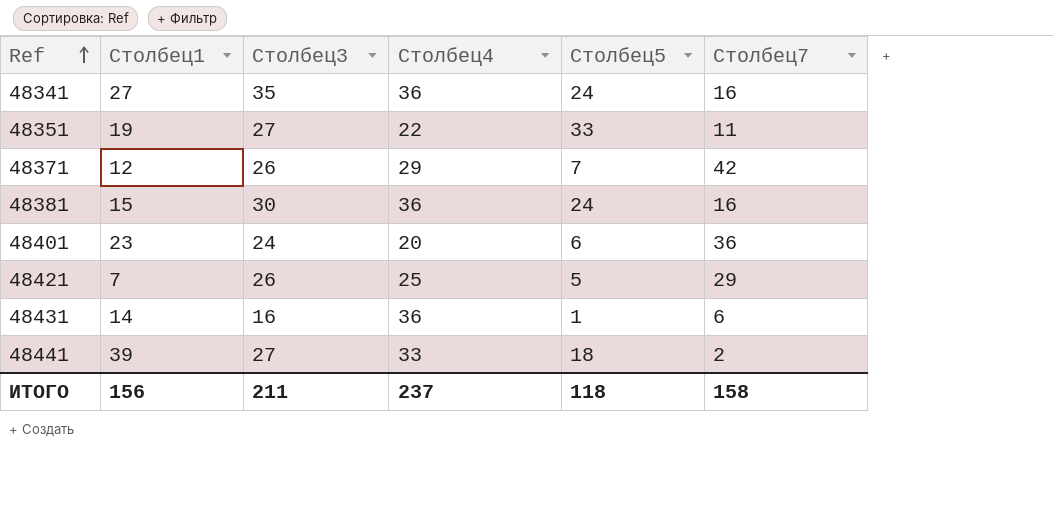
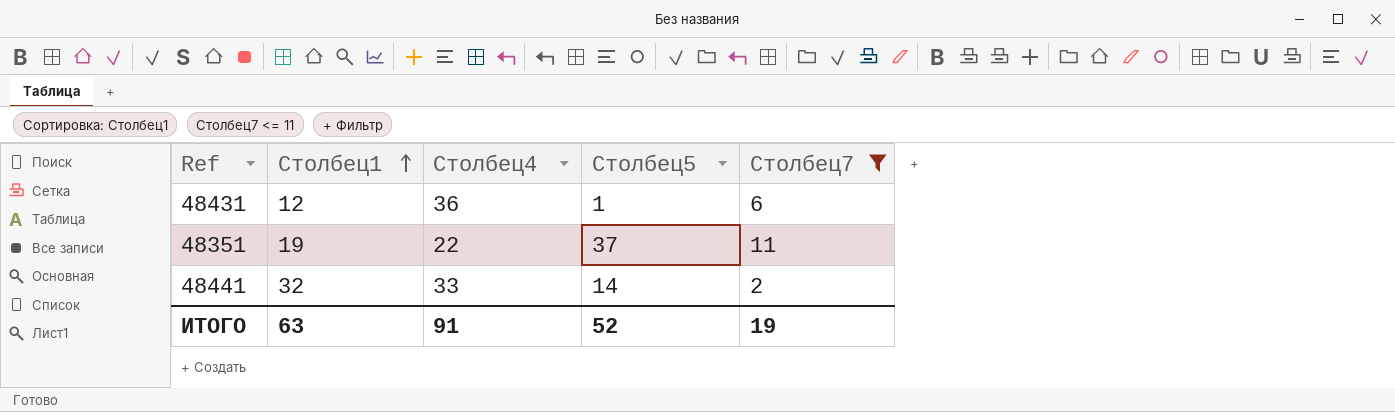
filter: none -> Столбец7 <= 11
row order: Ref ascending -> Столбец1 ascending
column Столбец3 | position: 3 -> none
48431 | Столбец1: 14 -> 12
48351 | Столбец5: 33 -> 37
48441 | Столбец1: 39 -> 32
48441 | Столбец5: 18 -> 14
ИТОГО | Столбец1: 156 -> 63
ИТОГО | Столбец4: 237 -> 91
ИТОГО | Столбец5: 118 -> 52
ИТОГО | Столбец7: 158 -> 19

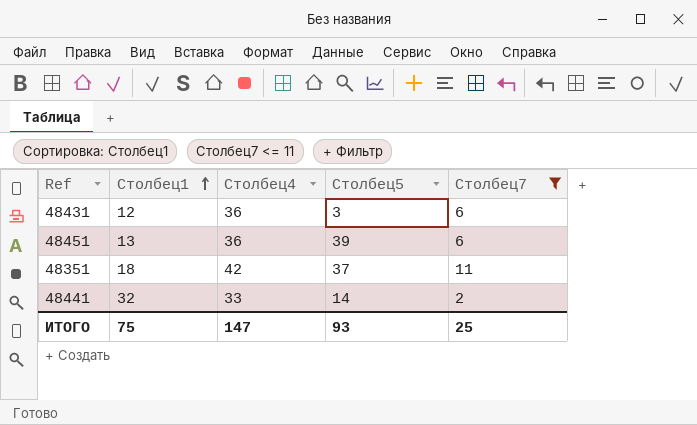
48431 | Столбец5: 1 -> 3
row 48451: none -> 13 | 36 | 39 | 6
48351 | Столбец1: 19 -> 18
48351 | Столбец4: 22 -> 42
ИТОГО | Столбец1: 63 -> 75
ИТОГО | Столбец4: 91 -> 147
ИТОГО | Столбец5: 52 -> 93
ИТОГО | Столбец7: 19 -> 25

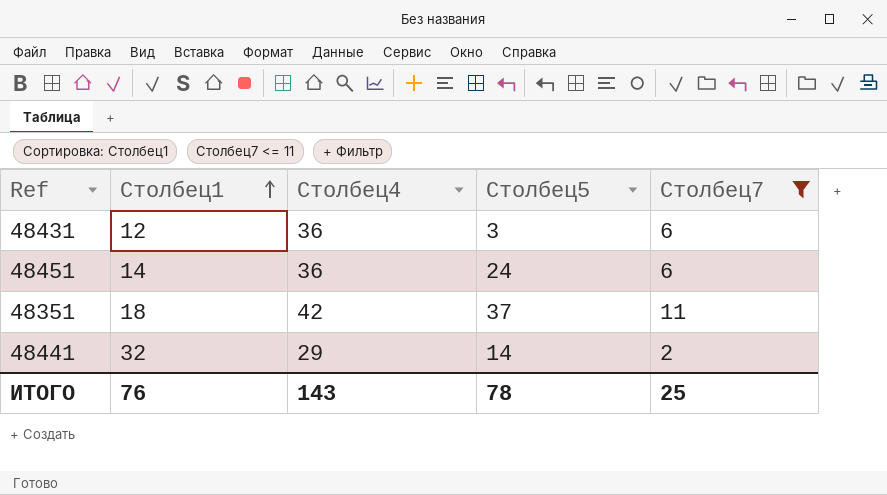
48451 | Столбец1: 13 -> 14
48451 | Столбец5: 39 -> 24
48441 | Столбец4: 33 -> 29
ИТОГО | Столбец1: 75 -> 76
ИТОГО | Столбец4: 147 -> 143
ИТОГО | Столбец5: 93 -> 78

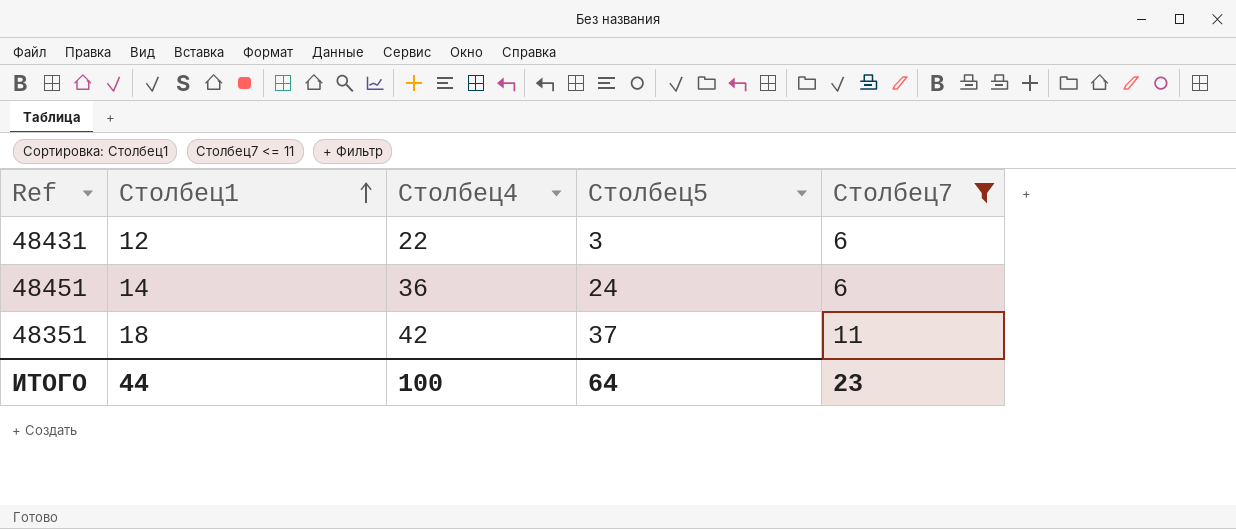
row 48441: 32 | 29 | 14 | 2 -> none
48431 | Столбец4: 36 -> 22
ИТОГО | Столбец1: 76 -> 44
ИТОГО | Столбец4: 143 -> 100
ИТОГО | Столбец5: 78 -> 64
ИТОГО | Столбец7: 25 -> 23

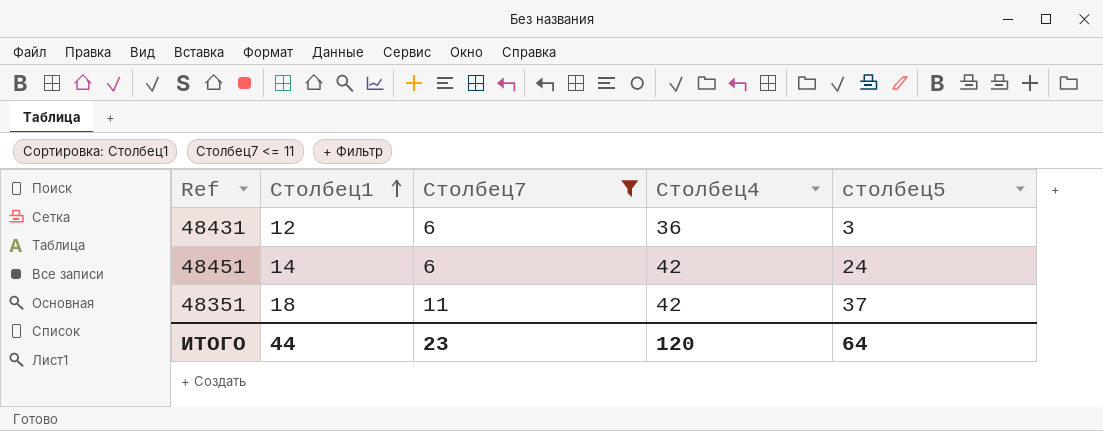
column Столбец7 | position: 5 -> 3
column name: Столбец5 -> столбец5
48431 | Столбец4: 22 -> 36
48451 | Столбец4: 36 -> 42
ИТОГО | Столбец4: 100 -> 120

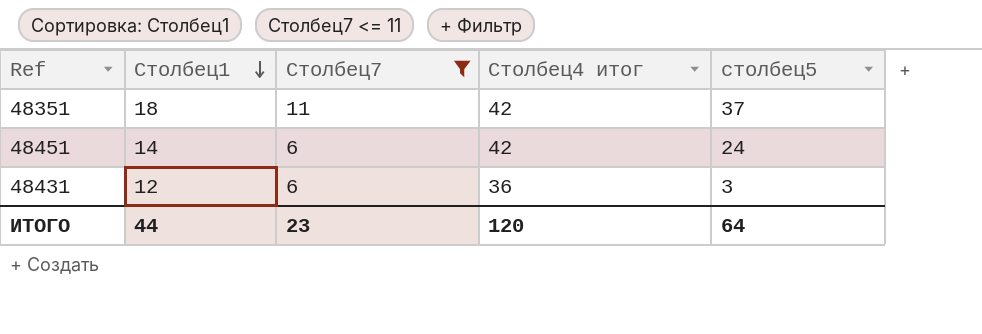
row order: Столбец1 ascending -> Столбец1 descending
column name: Столбец4 -> Столбец4 итог

